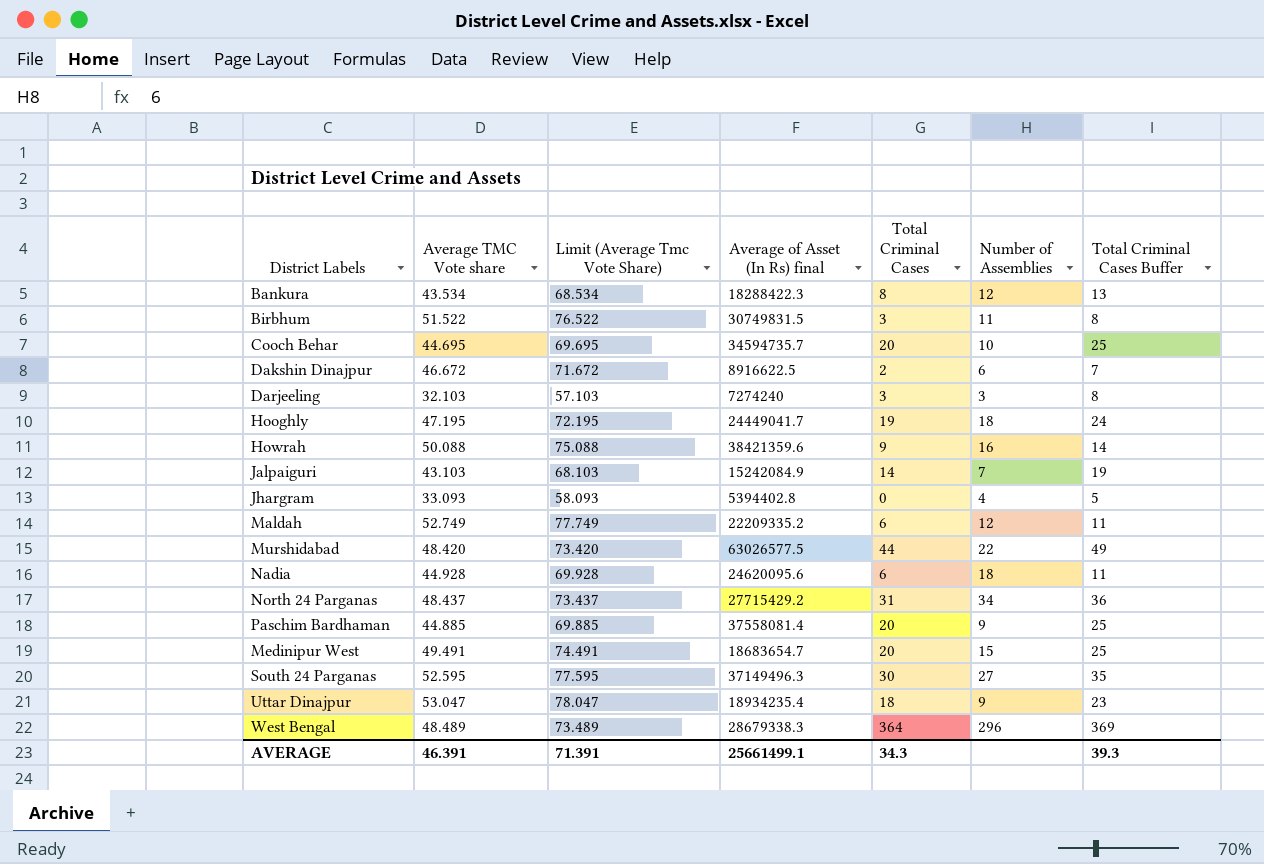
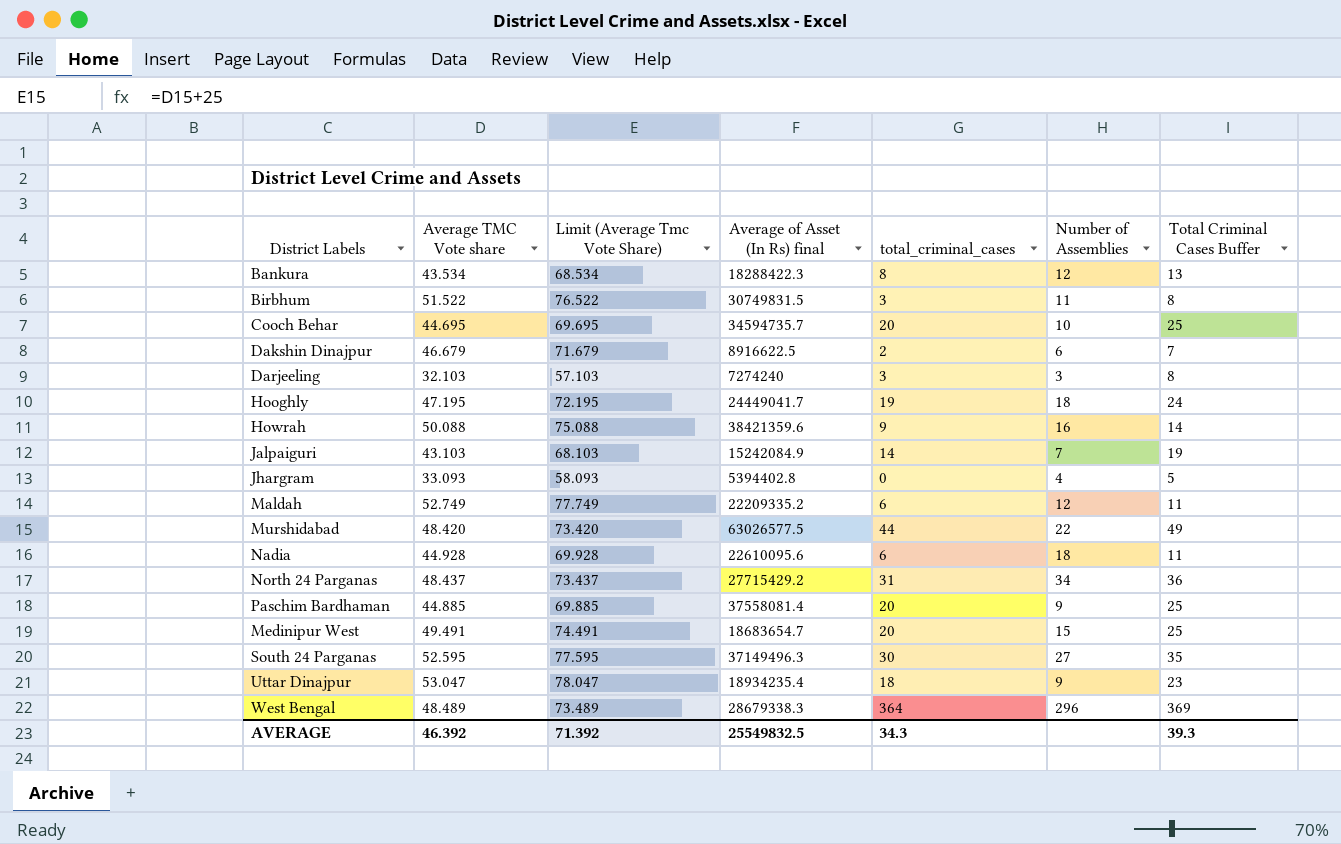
column name: Total Criminal Cases -> total_criminal_cases
Dakshin Dinajpur | Average TMC Vote share: 46.672 -> 46.679
Dakshin Dinajpur | Limit (Average Tmc Vote Share): 71.672 -> 71.679
Nadia | Average of Asset (In Rs) final: 24620095.6 -> 22610095.6
AVERAGE | Average TMC Vote share: 46.391 -> 46.392
AVERAGE | Limit (Average Tmc Vote Share): 71.391 -> 71.392
AVERAGE | Average of Asset (In Rs) final: 25661499.1 -> 25549832.5

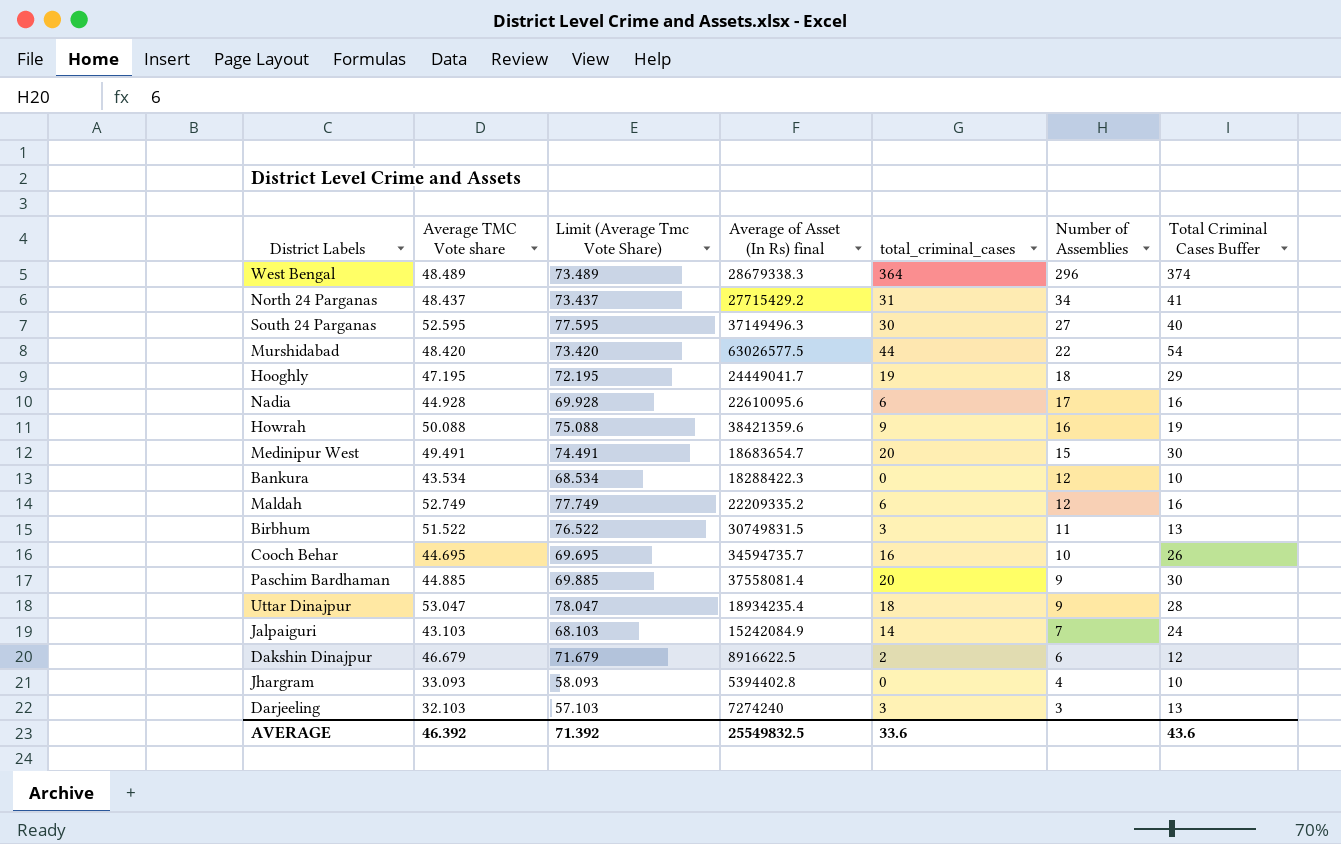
row order: none -> Number of Assemblies descending
column Total Criminal Cases Buffer | formula: [total_criminal_cases] + 5 -> [total_criminal_cases] + 10
Nadia | Number of Assemblies: 18 -> 17
Bankura | total_criminal_cases: 8 -> 0
Cooch Behar | total_criminal_cases: 20 -> 16
AVERAGE | total_criminal_cases: 34.3 -> 33.6
AVERAGE | Total Criminal Cases Buffer: 39.3 -> 43.6

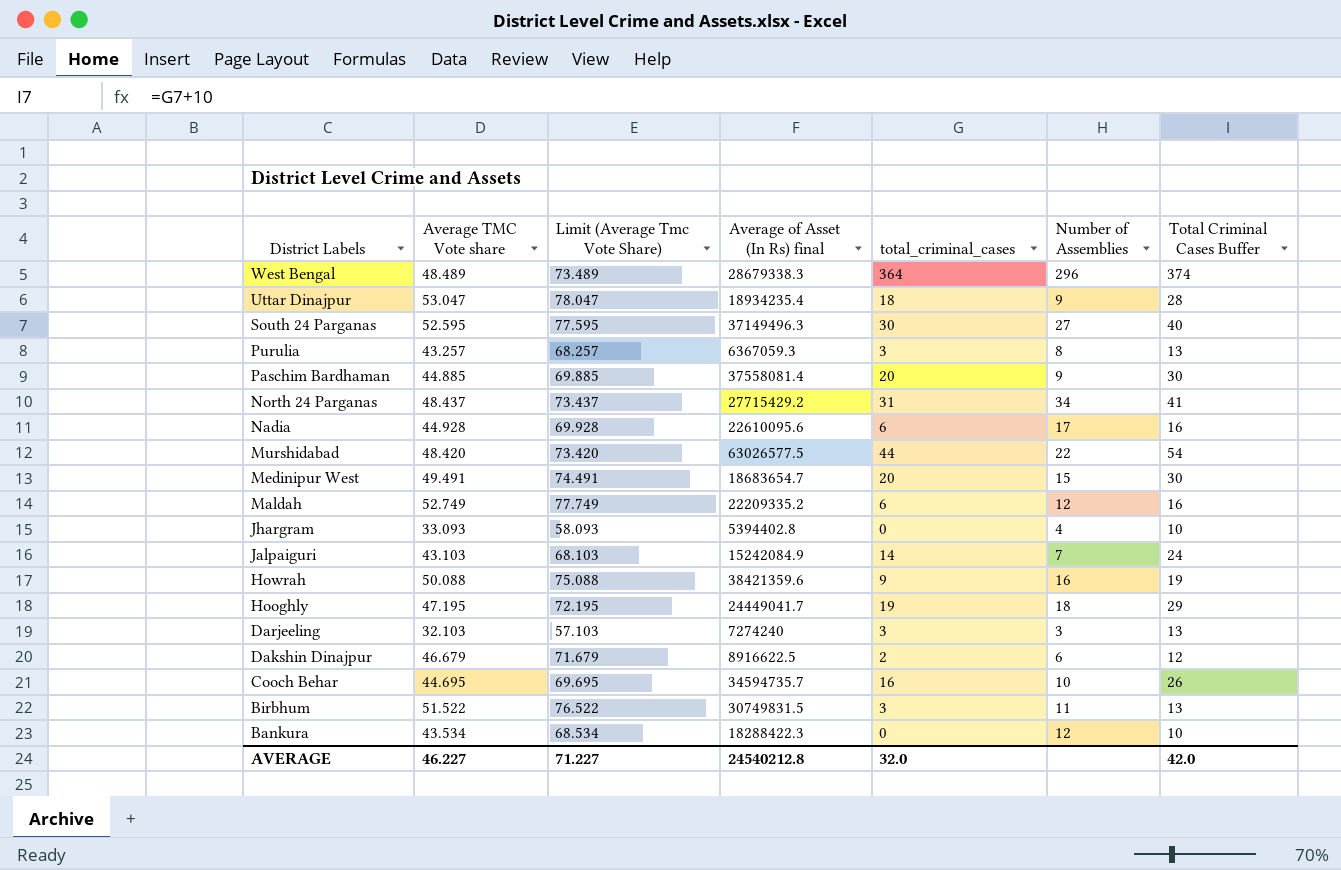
row order: Number of Assemblies descending -> District Labels descending
row Purulia: none -> 43.257 | 68.257 | 6367059.3 | 3 | 8 | 13
AVERAGE | Average TMC Vote share: 46.392 -> 46.227
AVERAGE | Limit (Average Tmc Vote Share): 71.392 -> 71.227
AVERAGE | Average of Asset (In Rs) final: 25549832.5 -> 24540212.8
AVERAGE | total_criminal_cases: 33.6 -> 32.0
AVERAGE | Total Criminal Cases Buffer: 43.6 -> 42.0

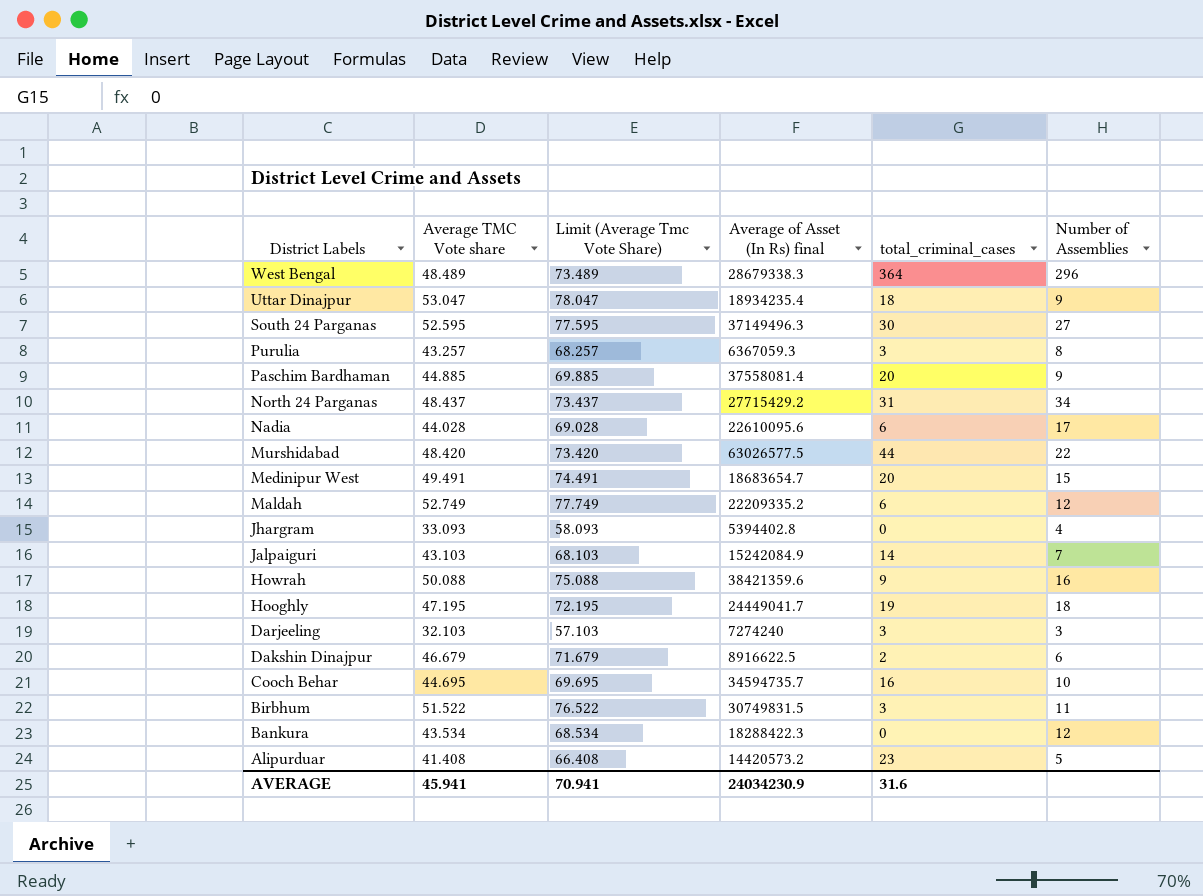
column Total Criminal Cases Buffer | formula: [total_criminal_cases] + 10 -> none
Nadia | Average TMC Vote share: 44.928 -> 44.028
Nadia | Limit (Average Tmc Vote Share): 69.928 -> 69.028
row Alipurduar: none -> 41.408 | 66.408 | 14420573.2 | 23 | 5
AVERAGE | Average TMC Vote share: 46.227 -> 45.941
AVERAGE | Limit (Average Tmc Vote Share): 71.227 -> 70.941
AVERAGE | Average of Asset (In Rs) final: 24540212.8 -> 24034230.9
AVERAGE | total_criminal_cases: 32.0 -> 31.6

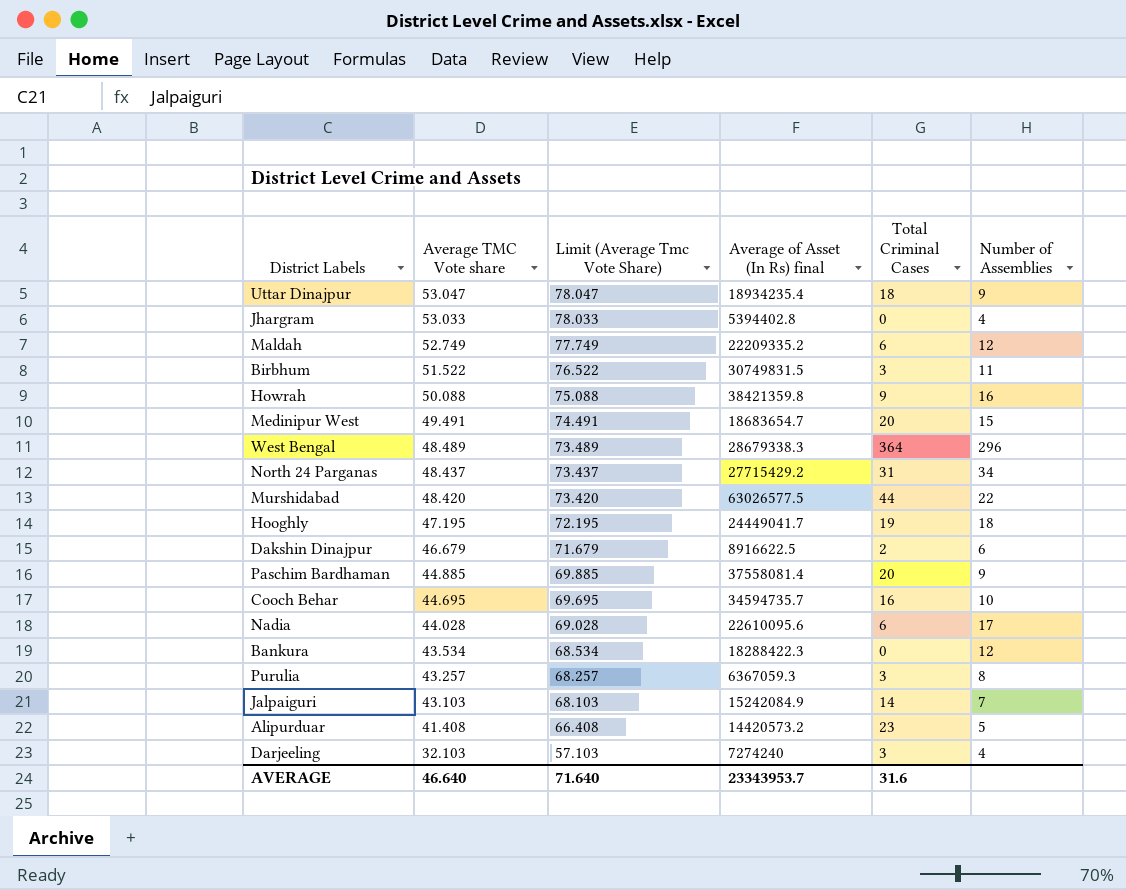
row order: District Labels descending -> Average TMC Vote share descending
column name: total_criminal_cases -> Total Criminal Cases
row South 24 Parganas: 52.595 | 77.595 | 37149496.3 | 30 | 27 -> none
Jhargram | Average TMC Vote share: 33.093 -> 53.033
Jhargram | Limit (Average Tmc Vote Share): 58.093 -> 78.033
Howrah | Average of Asset (In Rs) final: 38421359.6 -> 38421359.8
Darjeeling | Number of Assemblies: 3 -> 4
AVERAGE | Average TMC Vote share: 45.941 -> 46.640
AVERAGE | Limit (Average Tmc Vote Share): 70.941 -> 71.640
AVERAGE | Average of Asset (In Rs) final: 24034230.9 -> 23343953.7

